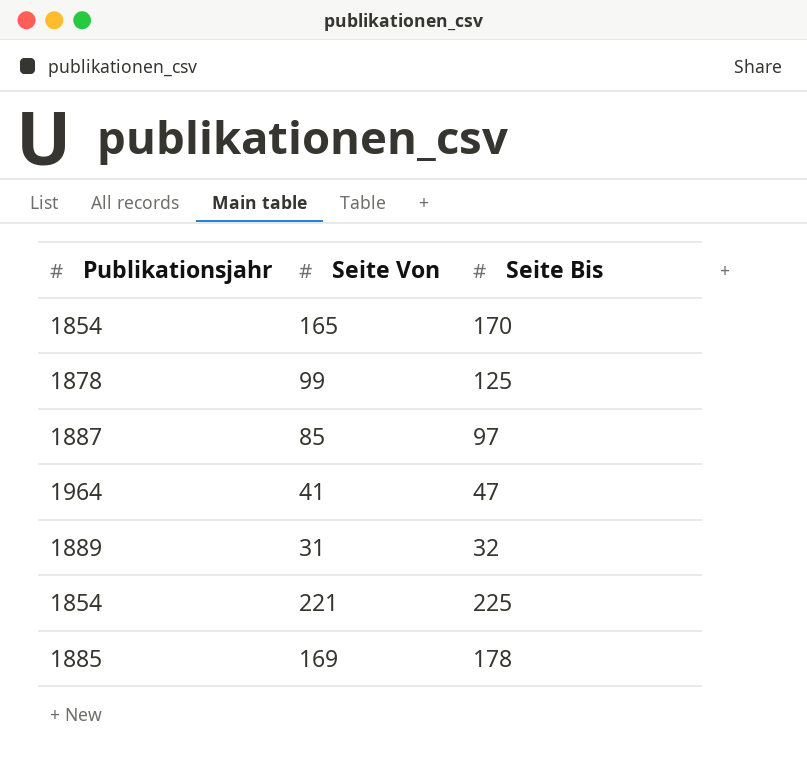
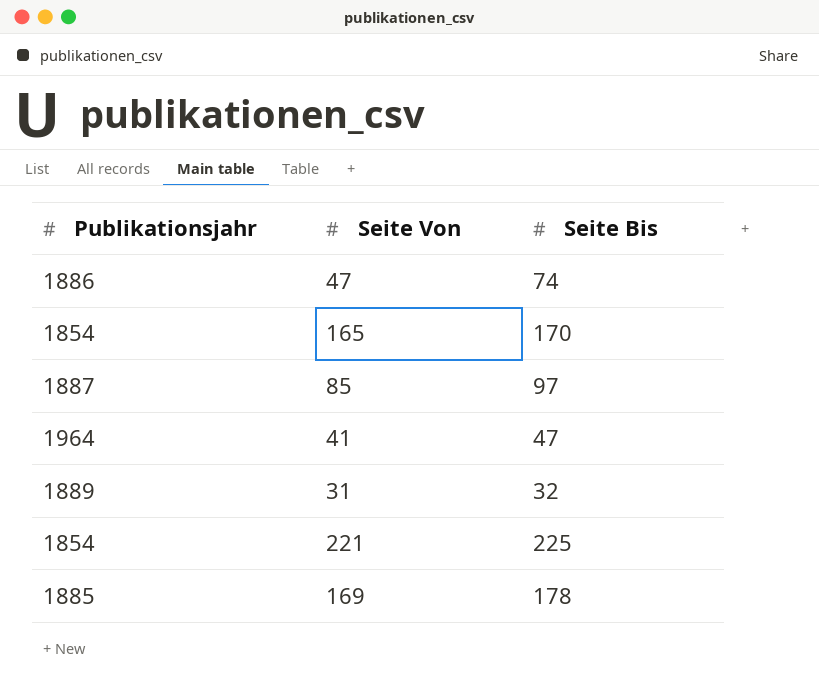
row 99: 1878 | 125 -> none
row 47: none -> 1886 | 74

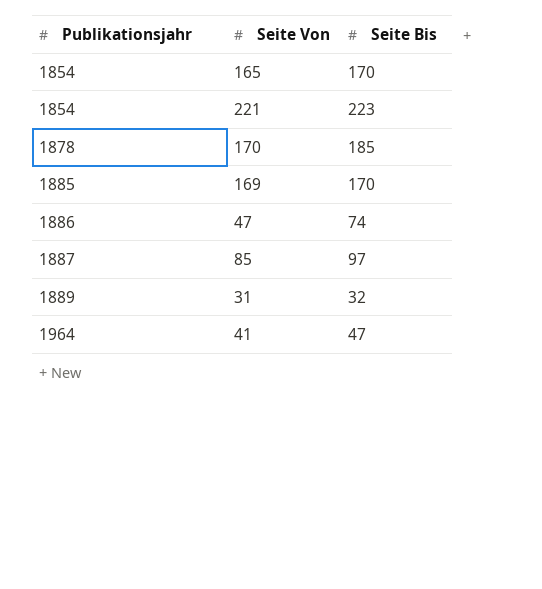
row order: none -> Publikationsjahr ascending
221 | Seite Bis: 225 -> 223
row 170: none -> 1878 | 185
169 | Seite Bis: 178 -> 170

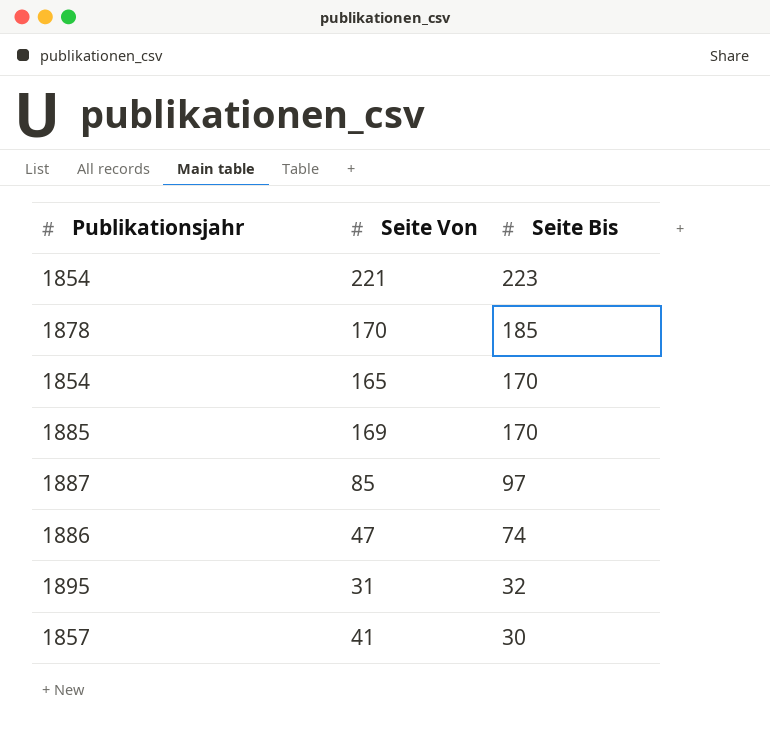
row order: Publikationsjahr ascending -> Seite Bis descending
31 | Publikationsjahr: 1889 -> 1895
41 | Publikationsjahr: 1964 -> 1857
41 | Seite Bis: 47 -> 30

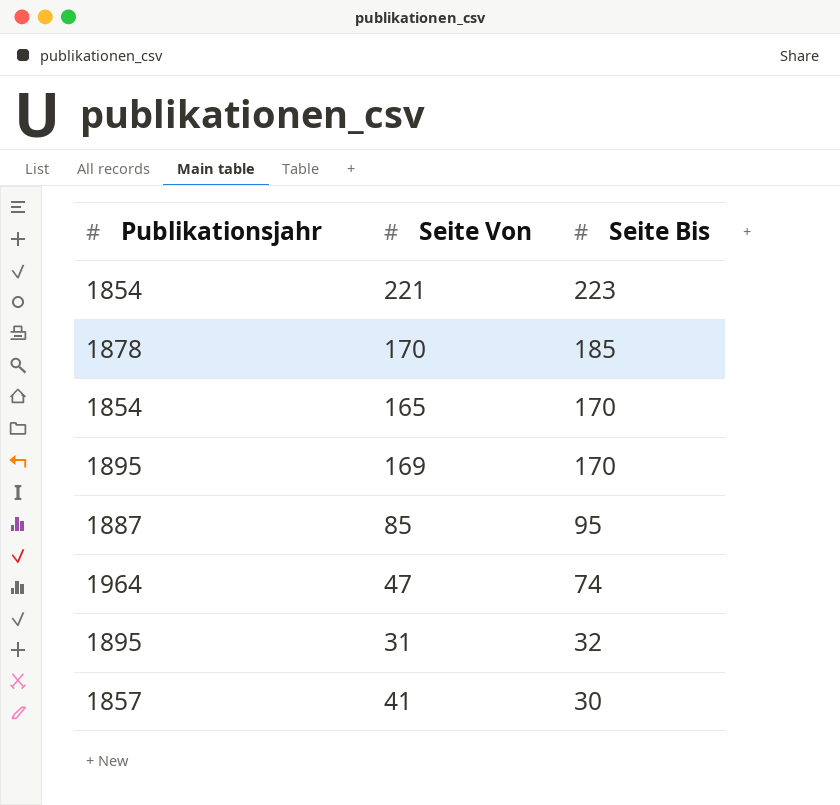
169 | Publikationsjahr: 1885 -> 1895
85 | Seite Bis: 97 -> 95
47 | Publikationsjahr: 1886 -> 1964

